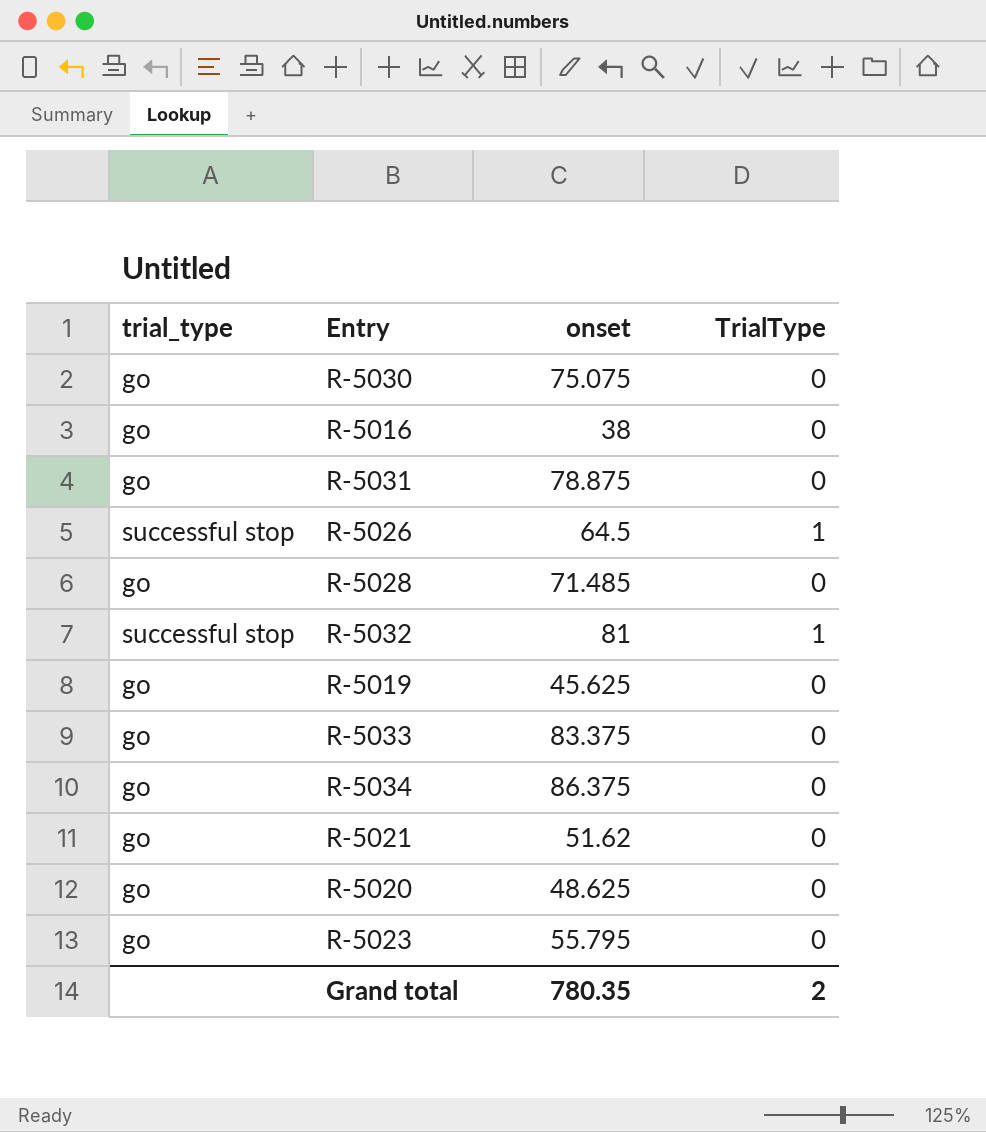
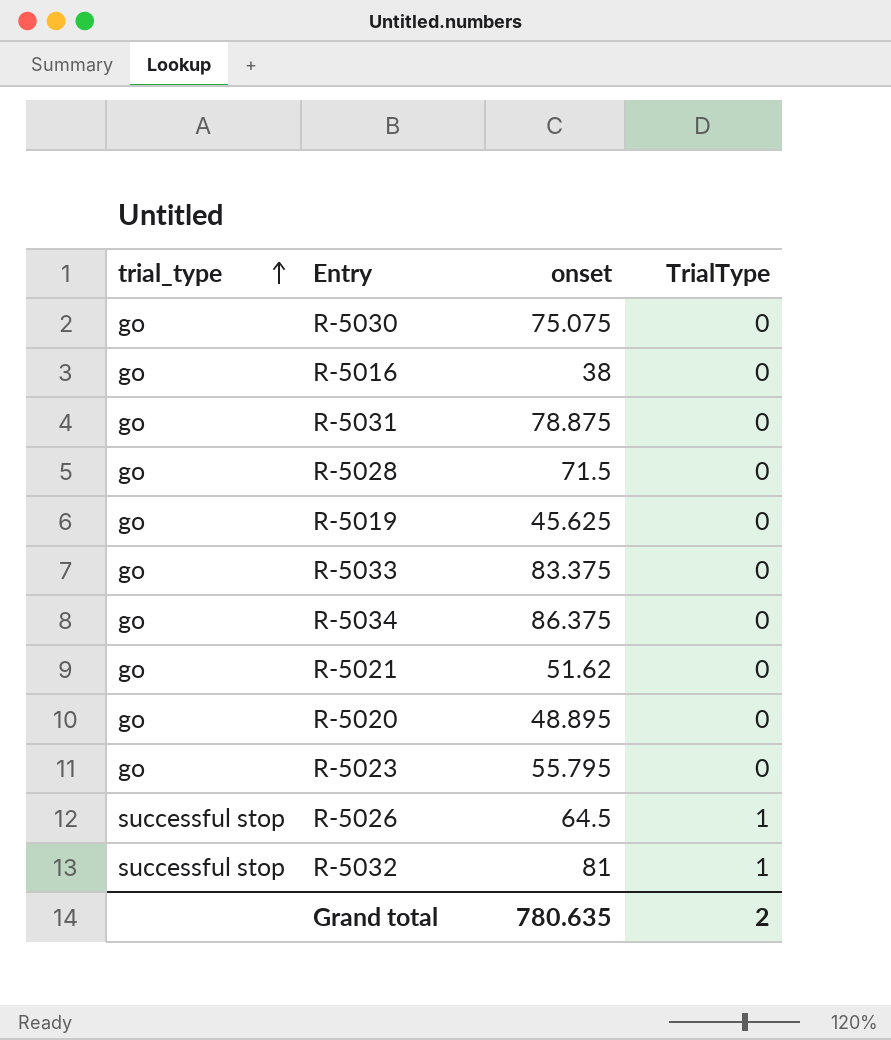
row order: none -> trial_type ascending
R-5028 | onset: 71.485 -> 71.5
R-5020 | onset: 48.625 -> 48.895
Grand total | onset: 780.35 -> 780.635

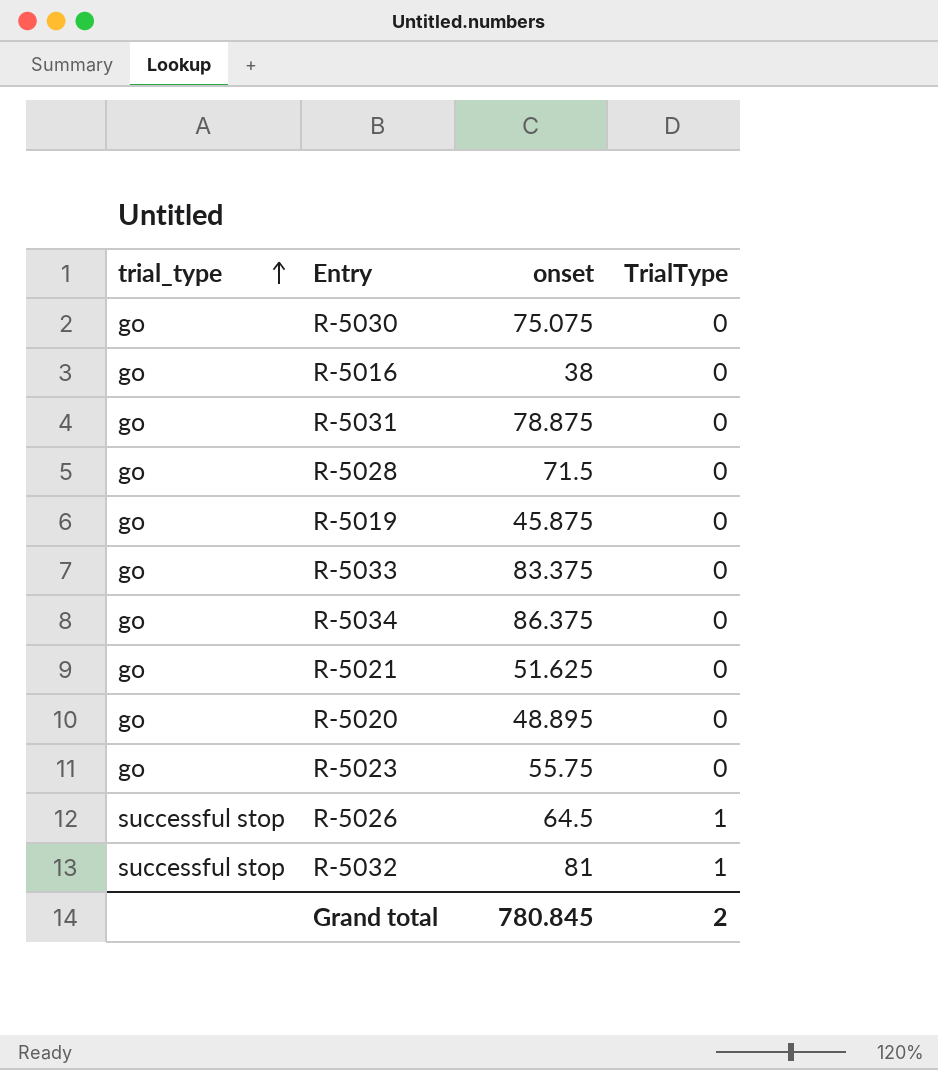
R-5019 | onset: 45.625 -> 45.875
R-5021 | onset: 51.62 -> 51.625
R-5023 | onset: 55.795 -> 55.75
Grand total | onset: 780.635 -> 780.845

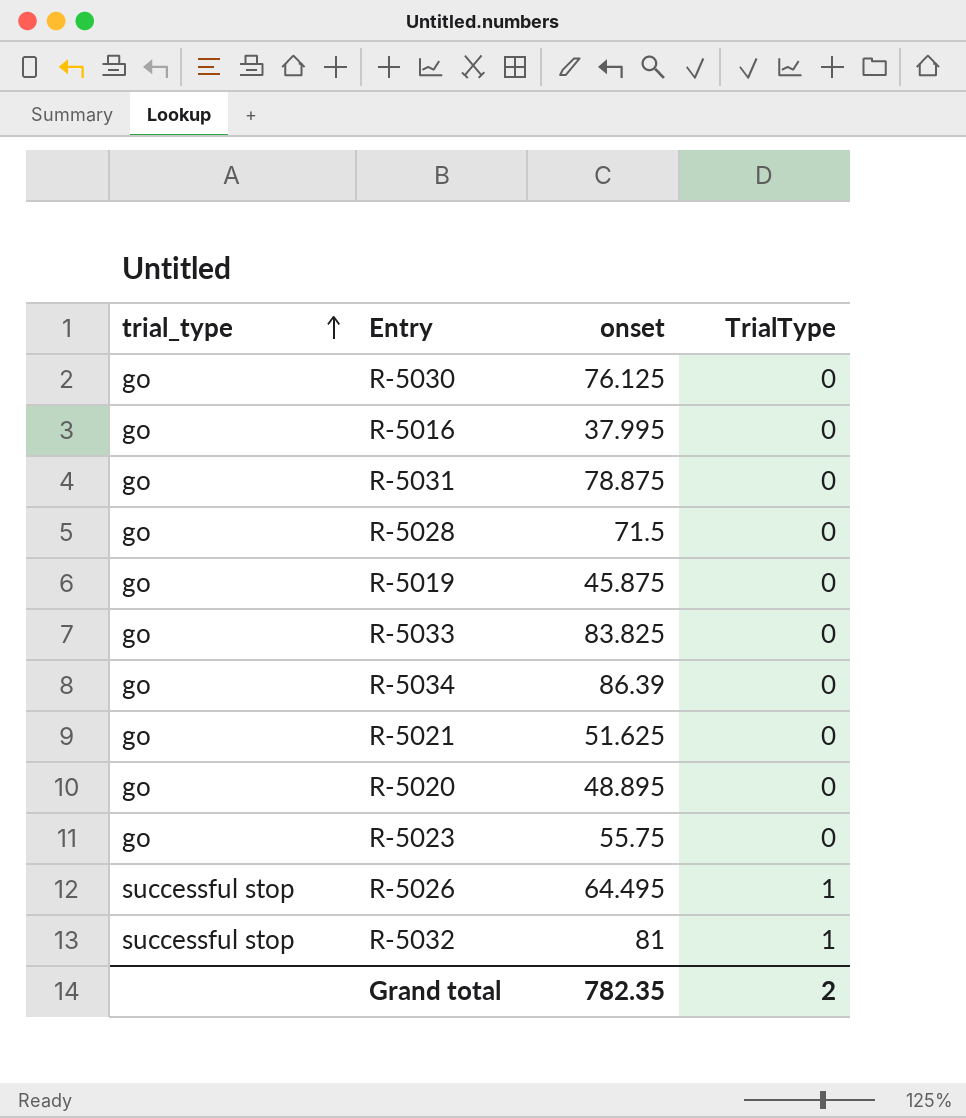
R-5030 | onset: 75.075 -> 76.125
R-5016 | onset: 38 -> 37.995
R-5033 | onset: 83.375 -> 83.825
R-5034 | onset: 86.375 -> 86.39
R-5026 | onset: 64.5 -> 64.495
Grand total | onset: 780.845 -> 782.35

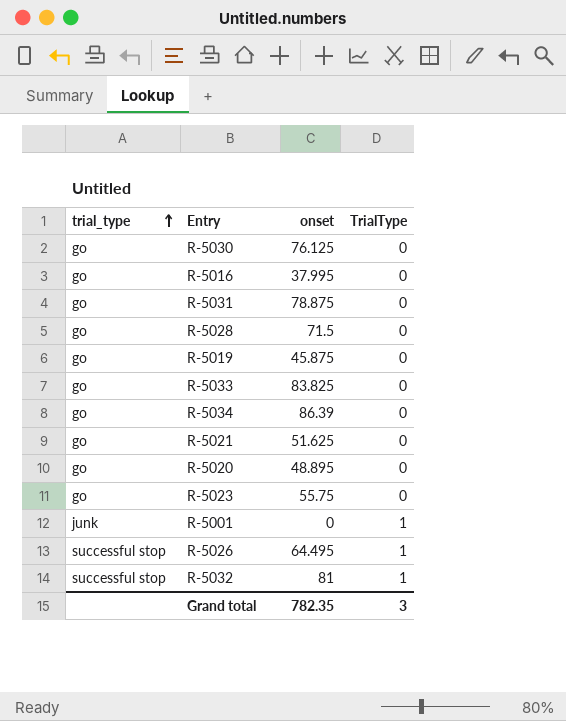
row R-5001: none -> junk | 0 | 1
Grand total | TrialType: 2 -> 3

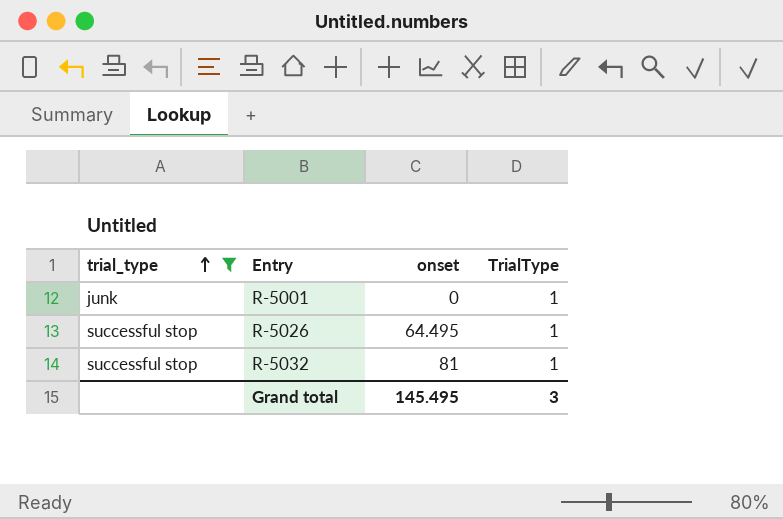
filter: none -> trial_type != go
Grand total | onset: 782.35 -> 145.495

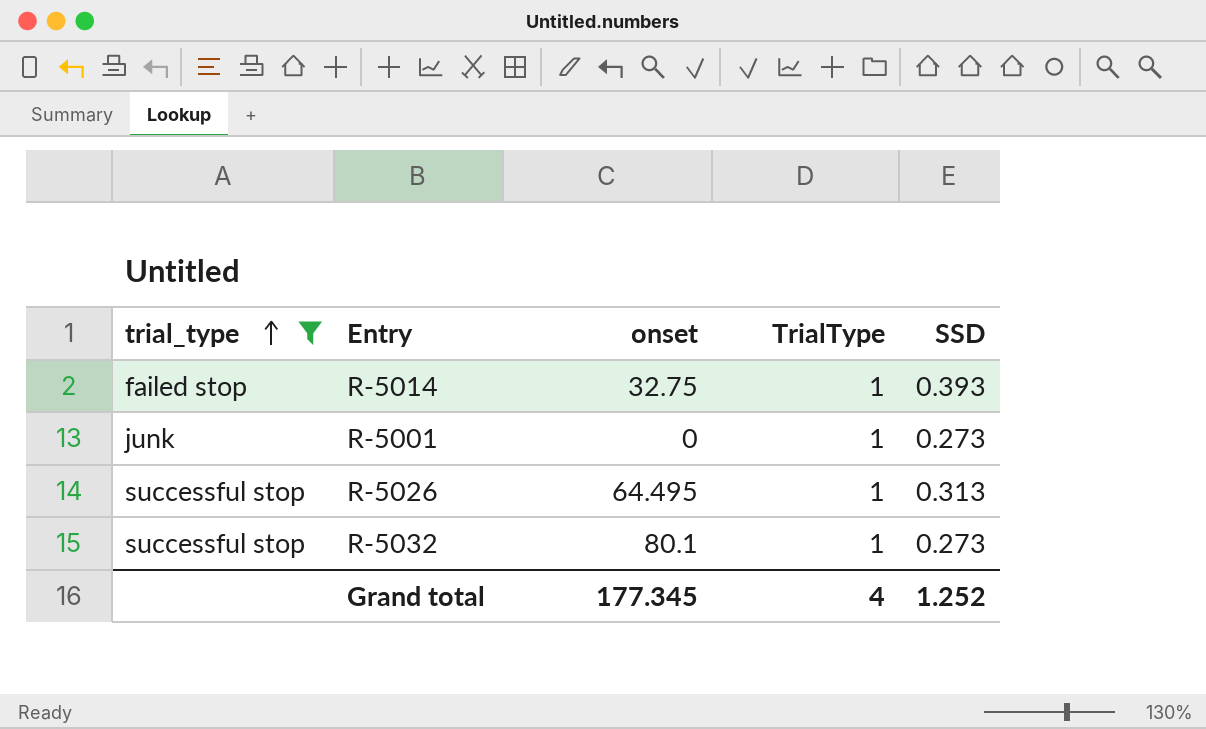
column SSD | position: none -> 5
row R-5014: none -> failed stop | 32.75 | 1 | 0.393
R-5032 | onset: 81 -> 80.1
Grand total | onset: 145.495 -> 177.345
Grand total | TrialType: 3 -> 4

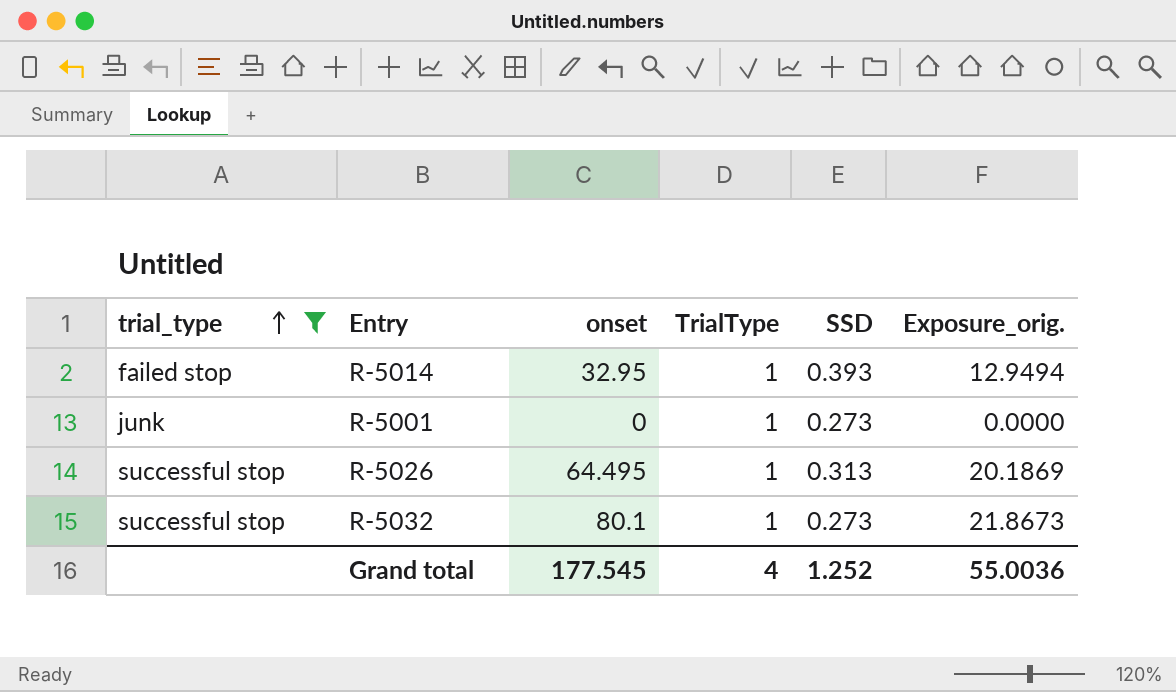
column Exposure_orig. | formula: none -> [onset] * [SSD]
R-5014 | onset: 32.75 -> 32.95
Grand total | onset: 177.345 -> 177.545

